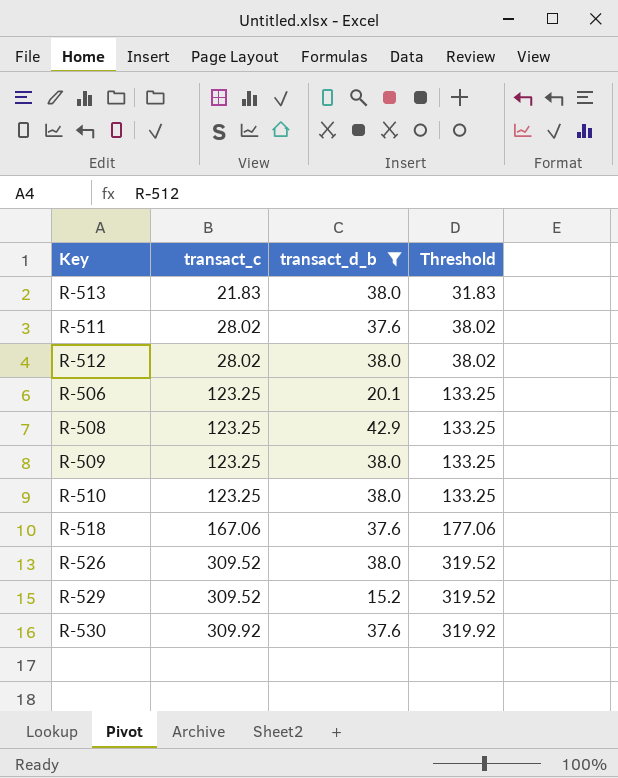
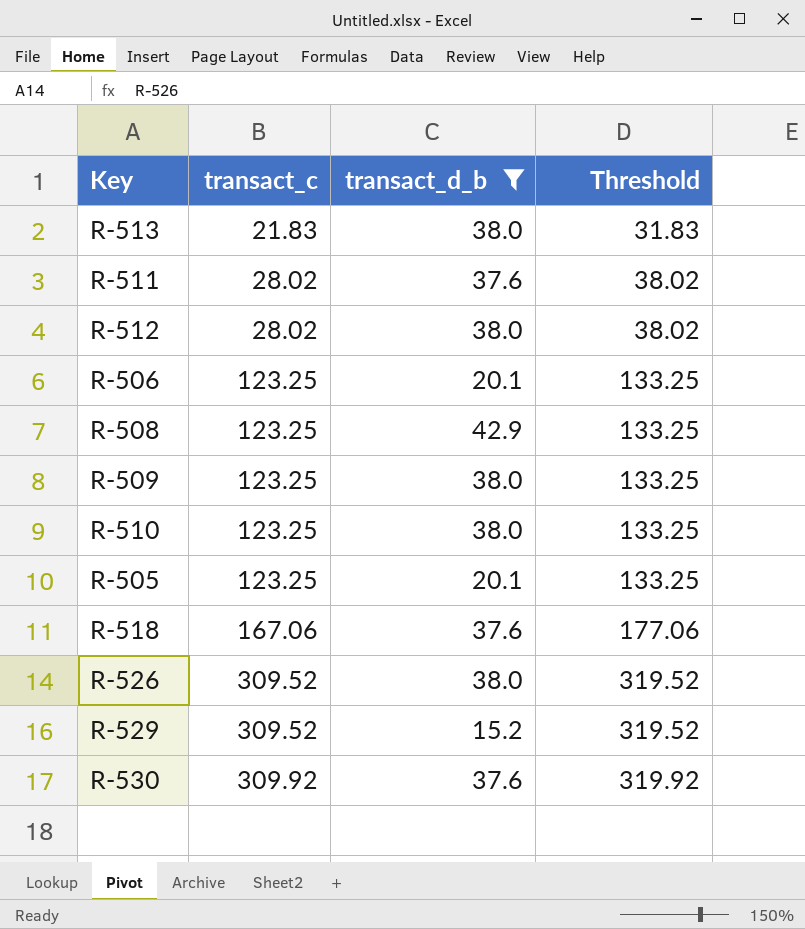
row R-505: none -> 123.25 | 20.1 | 133.25

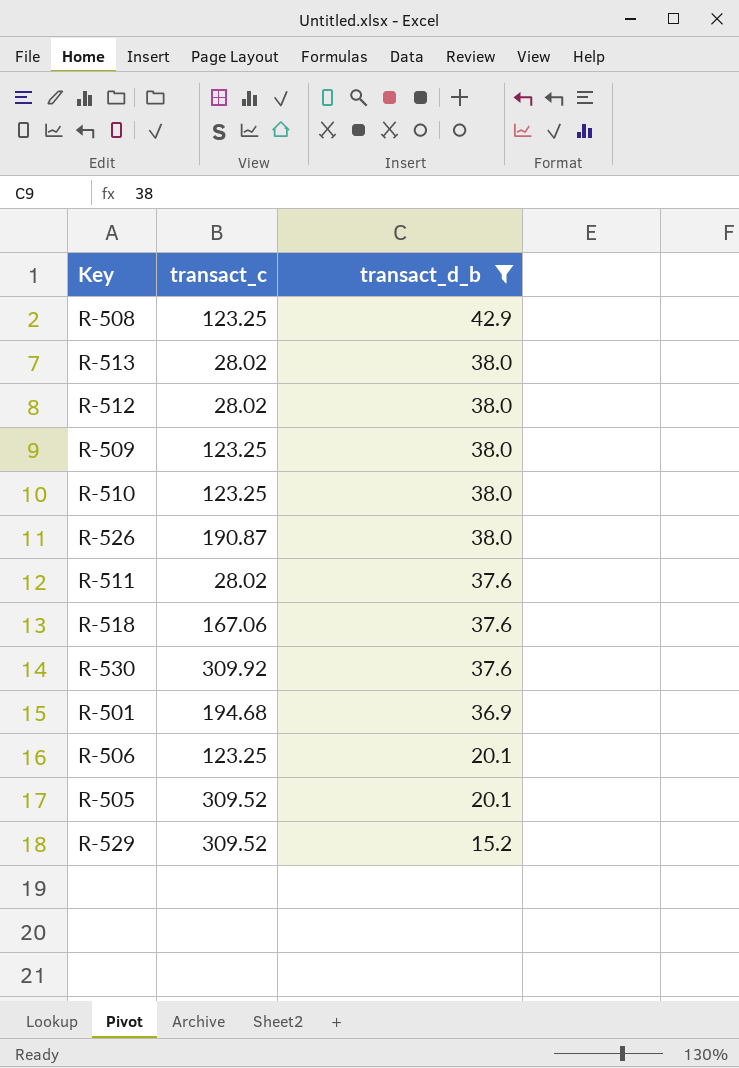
row order: transact_c ascending -> transact_d_b descending
column Threshold | formula: [transact_c] + 10 -> none
R-513 | transact_c: 21.83 -> 28.02
R-526 | transact_c: 309.52 -> 190.87
row R-501: none -> 194.68 | 36.9
R-505 | transact_c: 123.25 -> 309.52

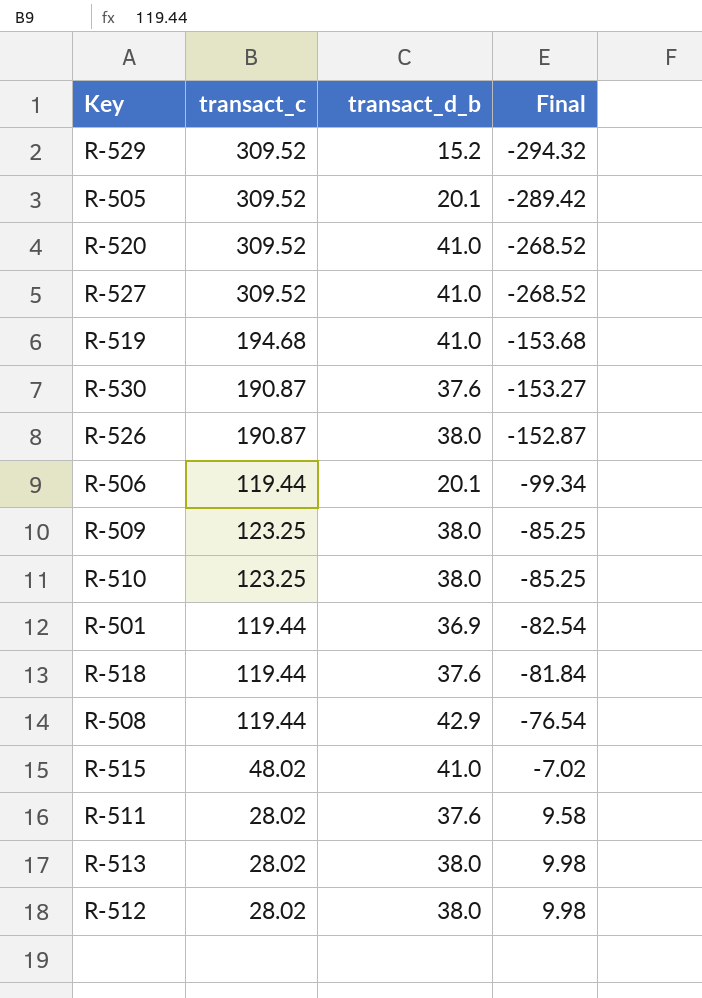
filter: transact_d_b != 41.0 -> none
row order: transact_d_b descending -> Final ascending
column Final | formula: none -> [transact_d_b] - [transact_c]
R-530 | transact_c: 309.92 -> 190.87
R-506 | transact_c: 123.25 -> 119.44
R-501 | transact_c: 194.68 -> 119.44
R-518 | transact_c: 167.06 -> 119.44
R-508 | transact_c: 123.25 -> 119.44

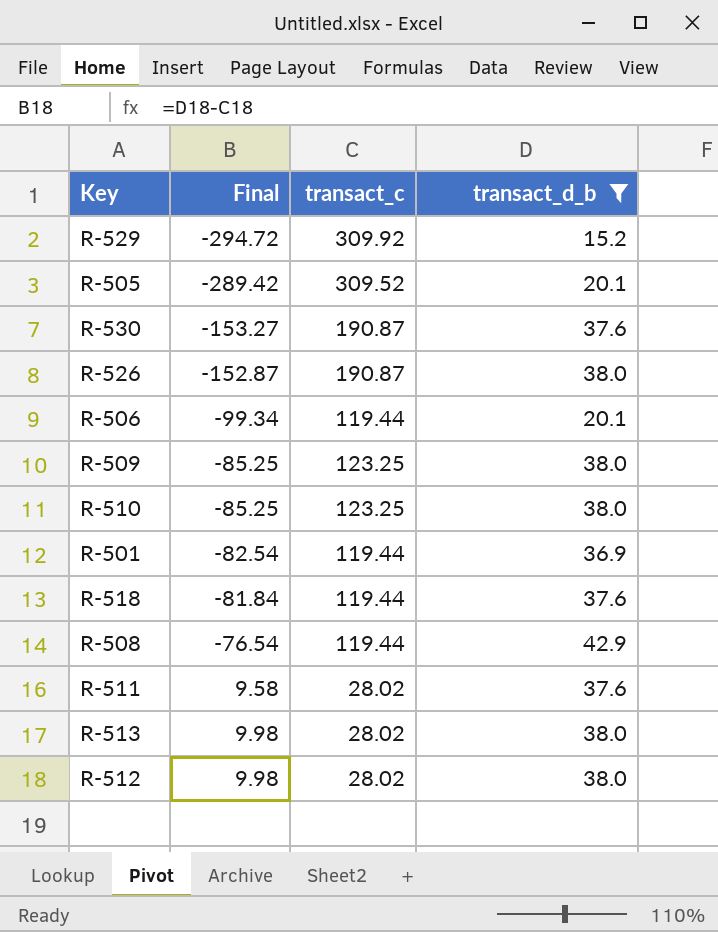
filter: none -> transact_d_b != 41.0
column Final | position: 4 -> 2
R-529 | Final: -294.32 -> -294.72
R-529 | transact_c: 309.52 -> 309.92

